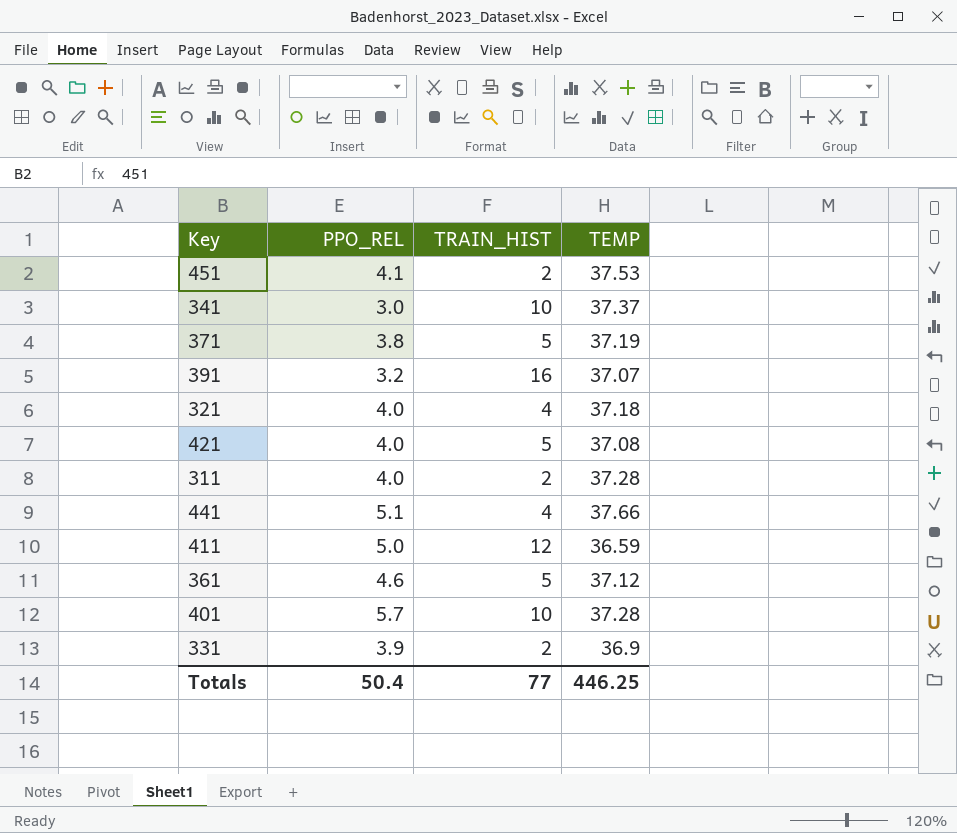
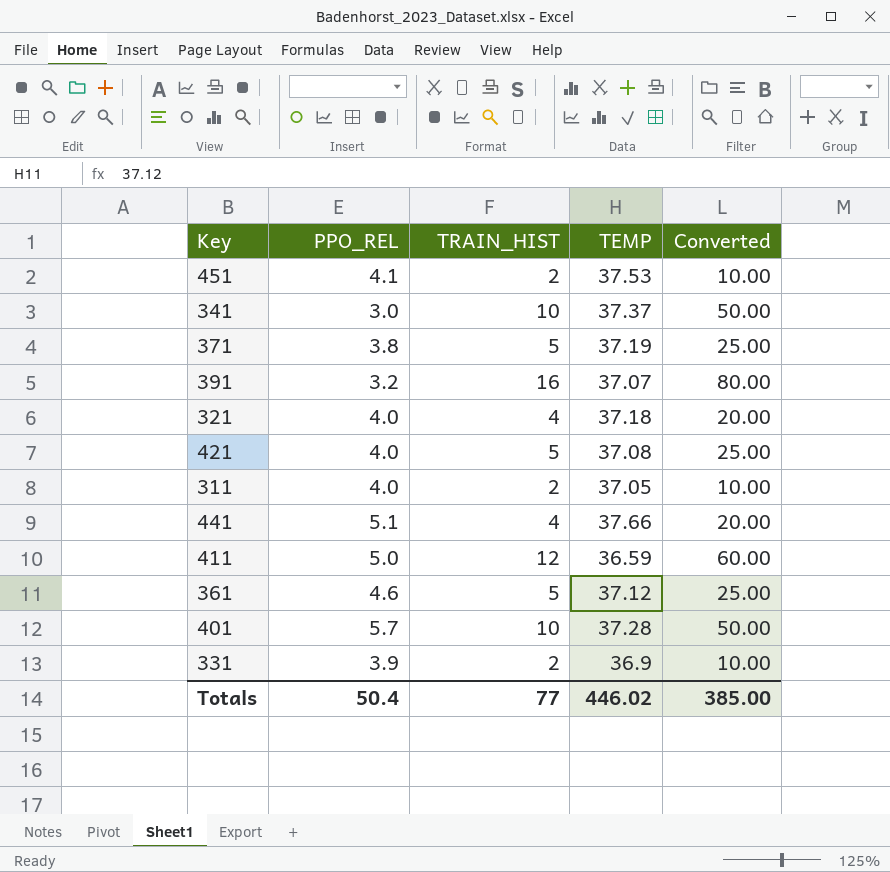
column Converted | formula: none -> [TRAIN_HIST] * 5
311 | TEMP: 37.28 -> 37.05
Totals | TEMP: 446.25 -> 446.02

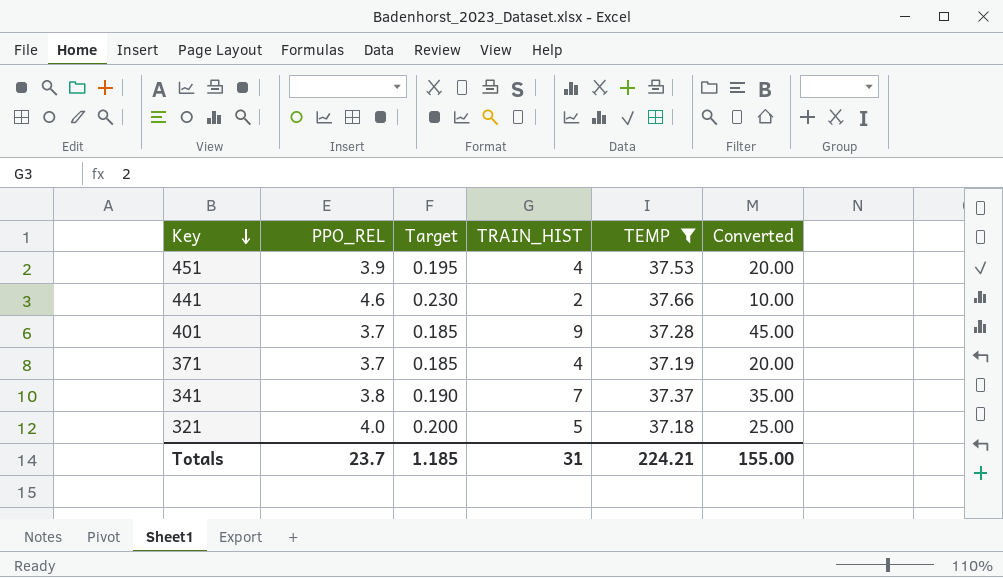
filter: none -> TEMP >= 37.18
row order: none -> Key descending
column Target | formula: none -> [PPO_REL] * 0.05
451 | PPO_REL: 4.1 -> 3.9
451 | TRAIN_HIST: 2 -> 4
451 | Converted: 10.00 -> 20.00
441 | PPO_REL: 5.1 -> 4.6
441 | TRAIN_HIST: 4 -> 2
441 | Converted: 20.00 -> 10.00
401 | PPO_REL: 5.7 -> 3.7
401 | TRAIN_HIST: 10 -> 9
401 | Converted: 50.00 -> 45.00
371 | PPO_REL: 3.8 -> 3.7
371 | TRAIN_HIST: 5 -> 4
371 | Converted: 25.00 -> 20.00
341 | PPO_REL: 3.0 -> 3.8
341 | TRAIN_HIST: 10 -> 7
341 | Converted: 50.00 -> 35.00
321 | TRAIN_HIST: 4 -> 5
321 | Converted: 20.00 -> 25.00
Totals | PPO_REL: 50.4 -> 23.7
Totals | TRAIN_HIST: 77 -> 31
Totals | TEMP: 446.02 -> 224.21
Totals | Converted: 385.00 -> 155.00

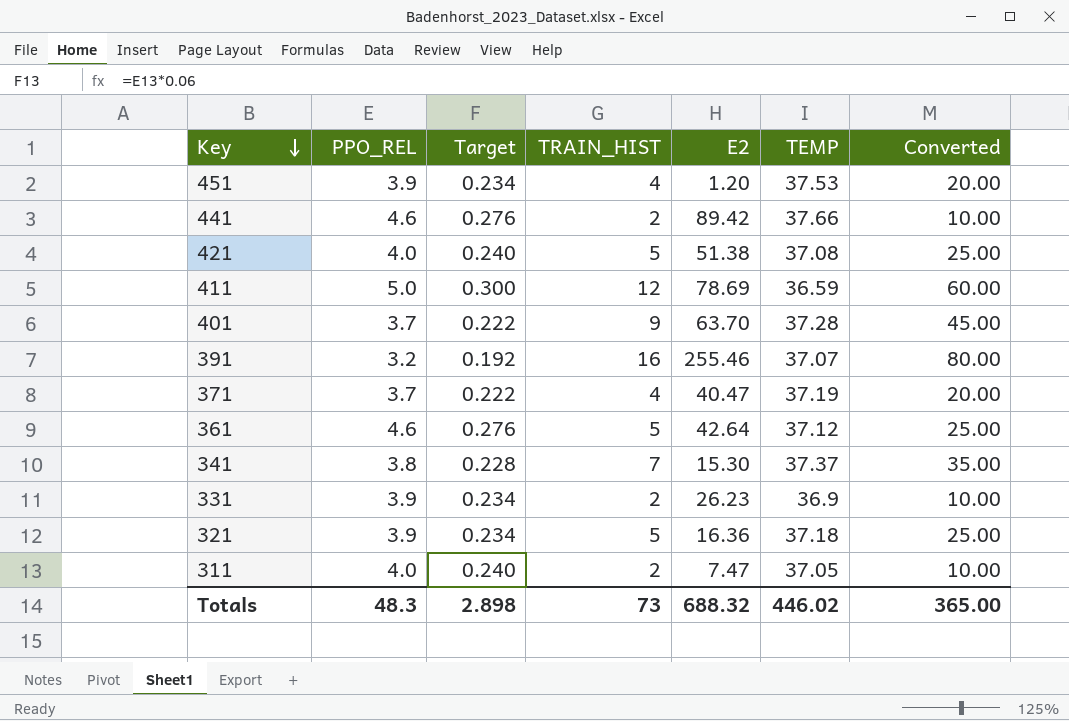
filter: TEMP >= 37.18 -> none
column Target | formula: [PPO_REL] * 0.05 -> [PPO_REL] * 0.06
column E2 | position: none -> 5
321 | PPO_REL: 4.0 -> 3.9
Totals | PPO_REL: 23.7 -> 48.3
Totals | Target: 1.185 -> 2.898
Totals | TRAIN_HIST: 31 -> 73
Totals | TEMP: 224.21 -> 446.02
Totals | Converted: 155.00 -> 365.00

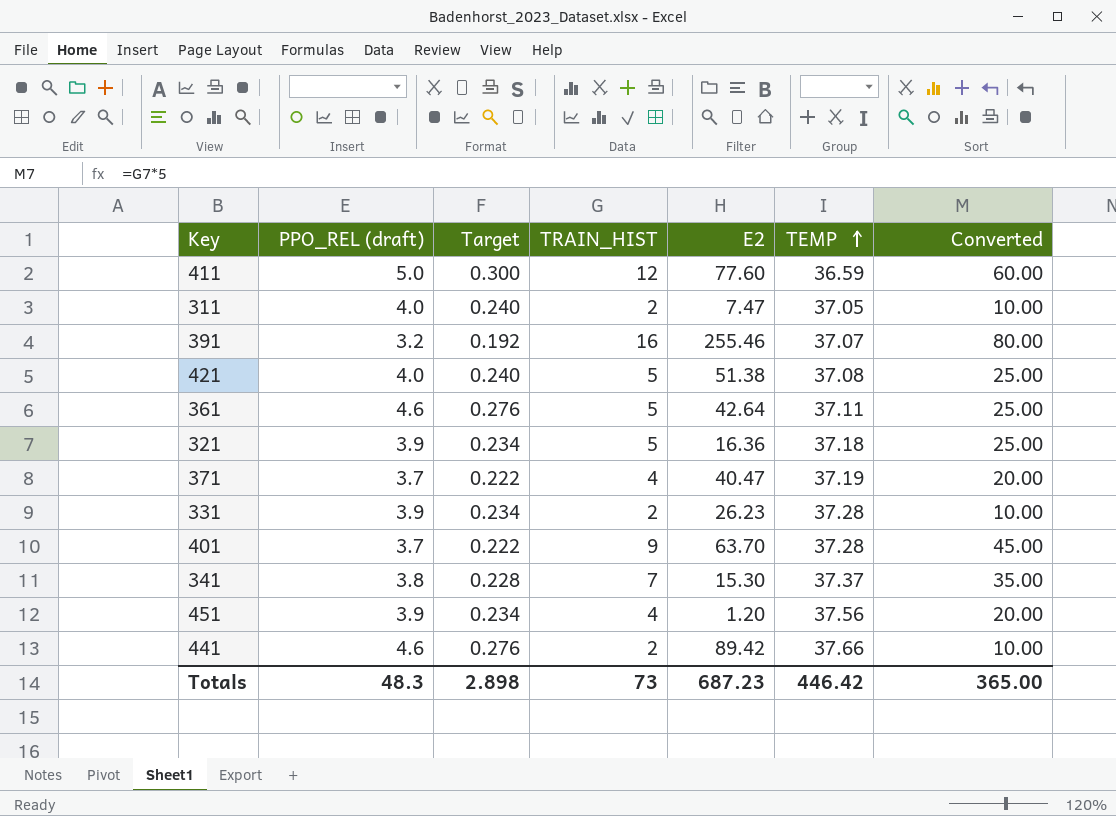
row order: Key descending -> TEMP ascending
column name: PPO_REL -> PPO_REL (draft)
411 | E2: 78.69 -> 77.60
361 | TEMP: 37.12 -> 37.11
331 | TEMP: 36.9 -> 37.28
451 | TEMP: 37.53 -> 37.56
Totals | E2: 688.32 -> 687.23
Totals | TEMP: 446.02 -> 446.42

